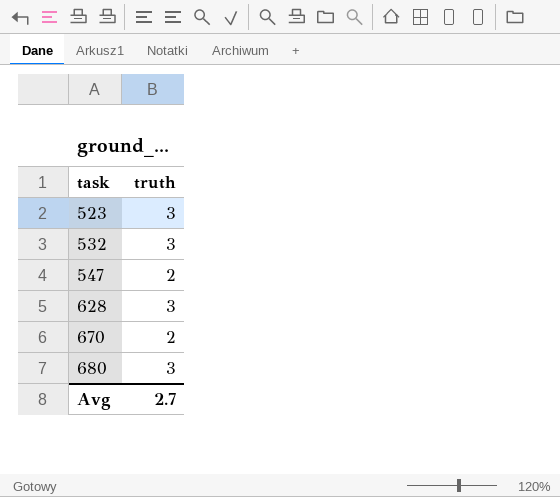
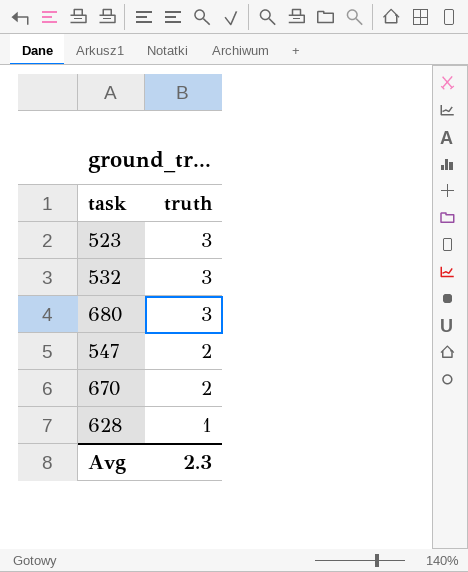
row order: task ascending -> truth descending
628 | truth: 3 -> 1
Avg | truth: 2.7 -> 2.3

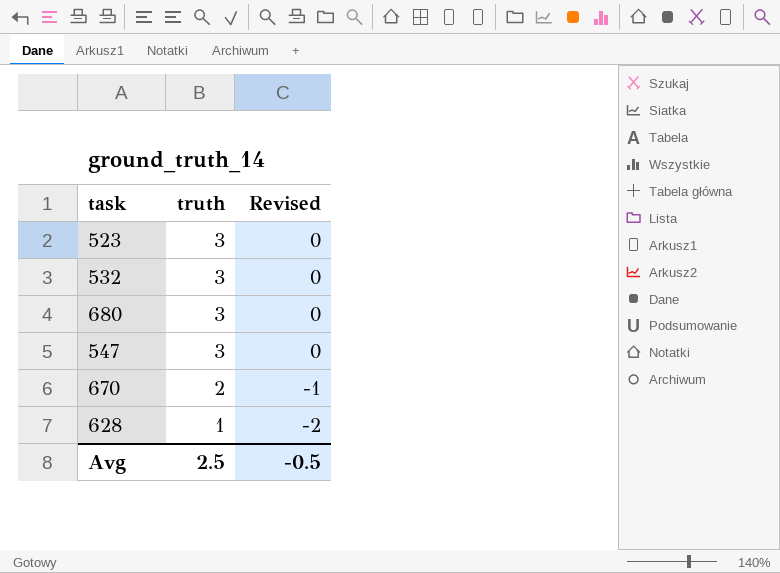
column Revised | formula: none -> [truth] - 3
547 | truth: 2 -> 3
Avg | truth: 2.3 -> 2.5

